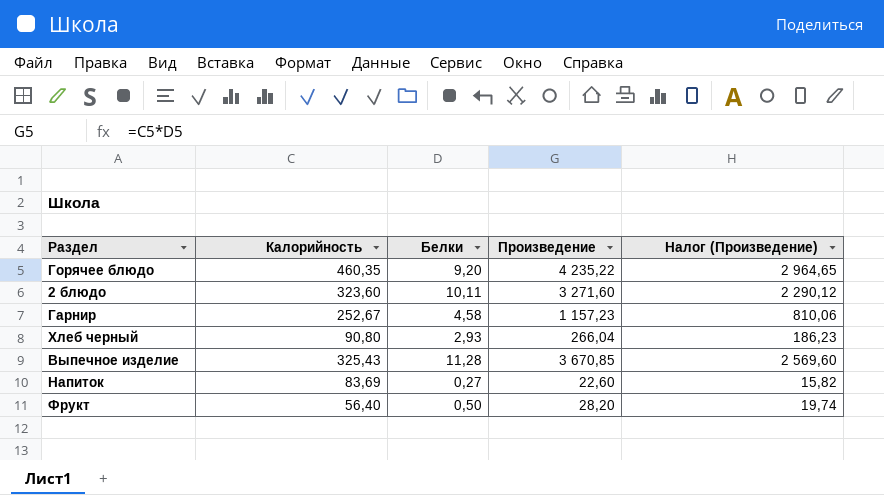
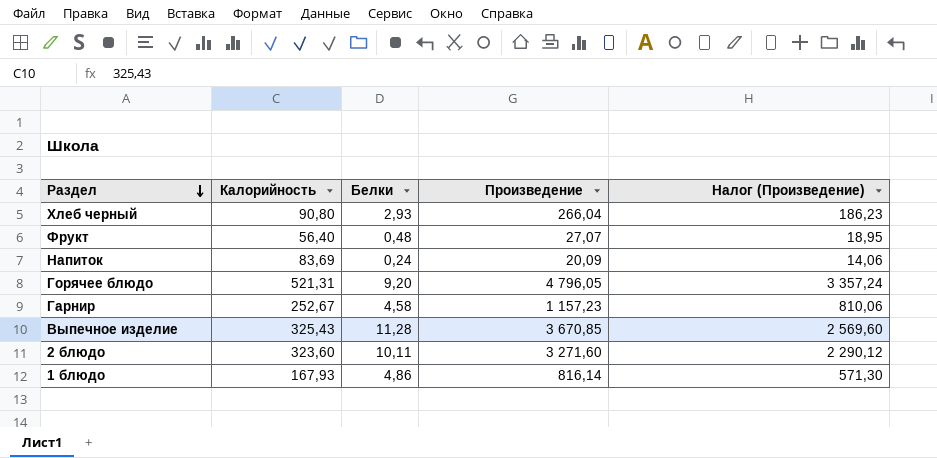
row order: none -> Раздел descending
Фрукт | Белки: 0,50 -> 0,48
Фрукт | Произведение: 28,20 -> 27,07
Фрукт | Налог (Произведение): 19,74 -> 18,95
Напиток | Белки: 0,27 -> 0,24
Напиток | Произведение: 22,60 -> 20,09
Напиток | Налог (Произведение): 15,82 -> 14,06
Горячее блюдо | Калорийность: 460,35 -> 521,31
Горячее блюдо | Произведение: 4 235,22 -> 4 796,05
Горячее блюдо | Налог (Произведение): 2 964,65 -> 3 357,24
row 1 блюдо: none -> 167,93 | 4,86 | 816,14 | 571,30

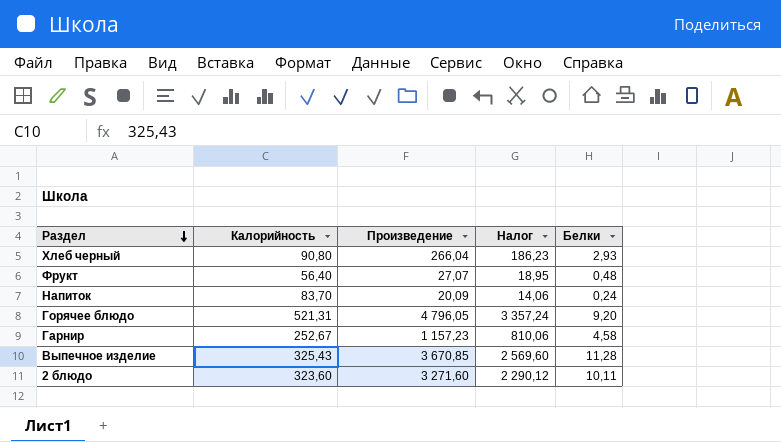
column name: Налог (Произведение) -> Налог
column Белки | position: 3 -> 5
row 1 блюдо: 167,93 | 4,86 | 816,14 | 571,30 -> none
Напиток | Калорийность: 83,69 -> 83,70

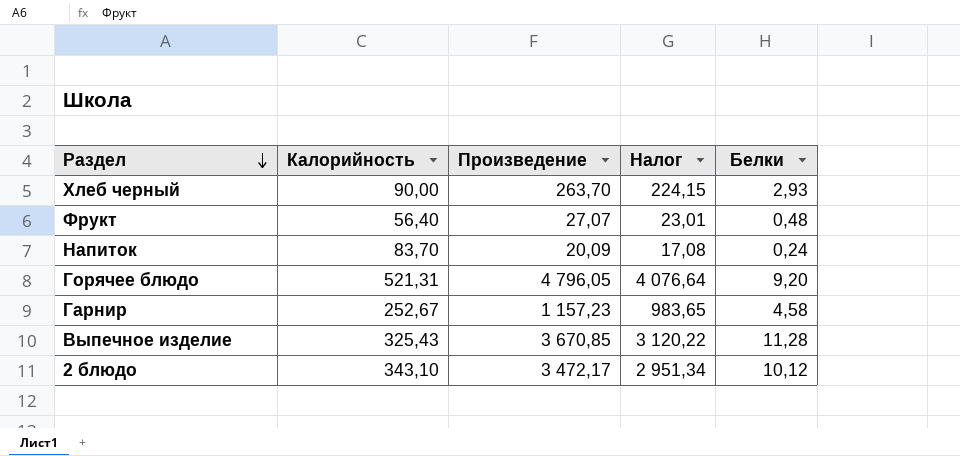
column Налог | formula: [Произведение] * 0,7 -> [Произведение] * 0,85
Хлеб черный | Калорийность: 90,80 -> 90,00
Хлеб черный | Произведение: 266,04 -> 263,70
2 блюдо | Калорийность: 323,60 -> 343,10
2 блюдо | Произведение: 3 271,60 -> 3 472,17
2 блюдо | Белки: 10,11 -> 10,12

